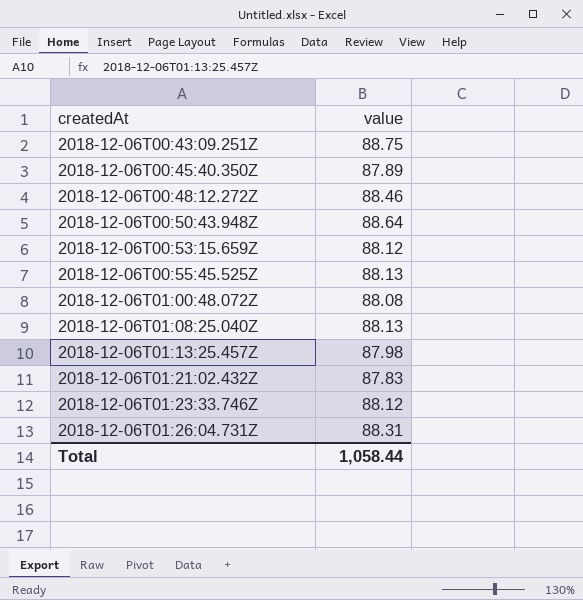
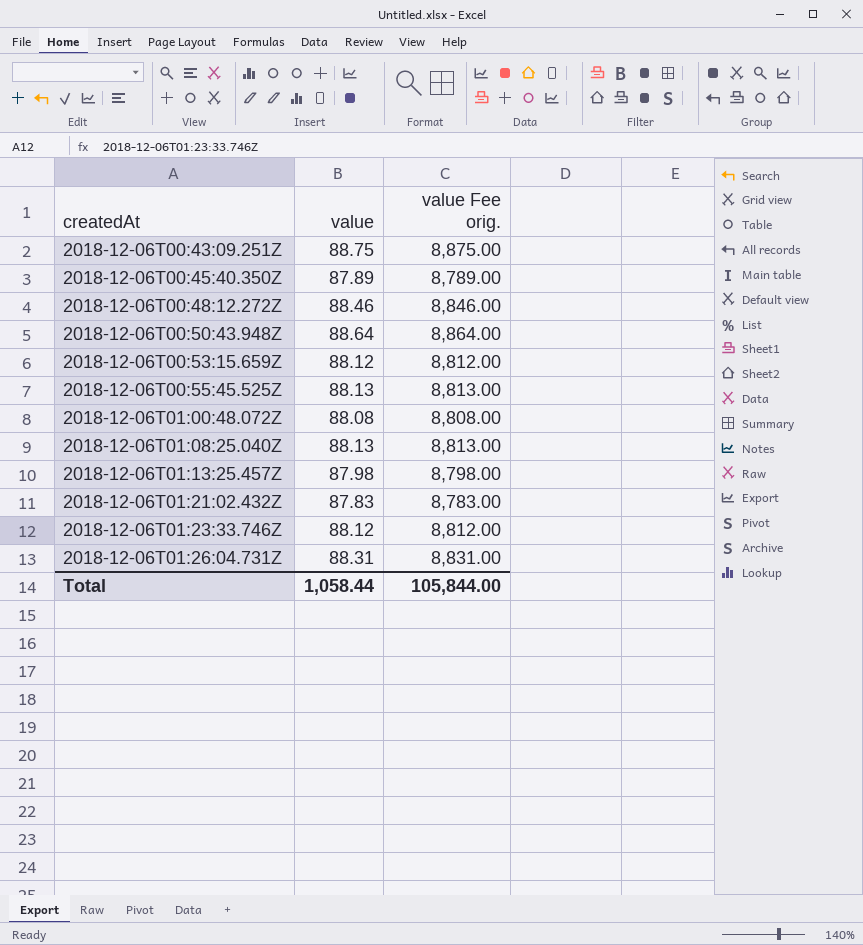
column value Fee orig. | formula: none -> [value] * 100

